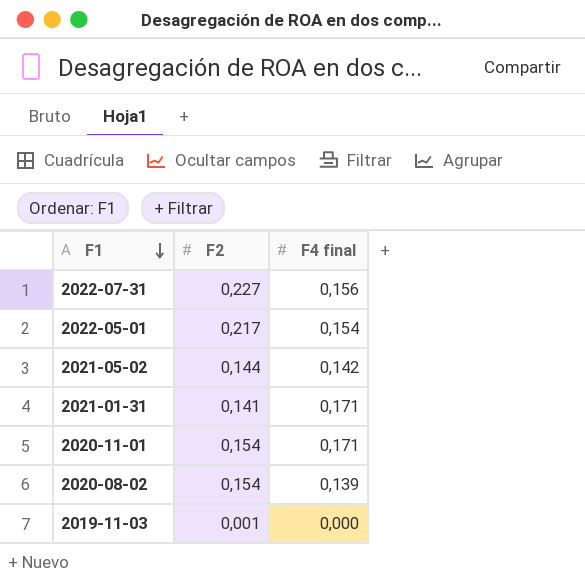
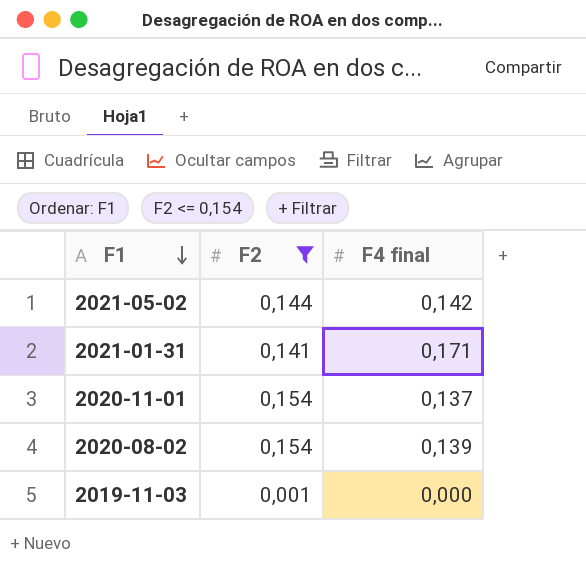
filter: none -> F2 <= 0,154
2020-11-01 | F4 final: 0,171 -> 0,137

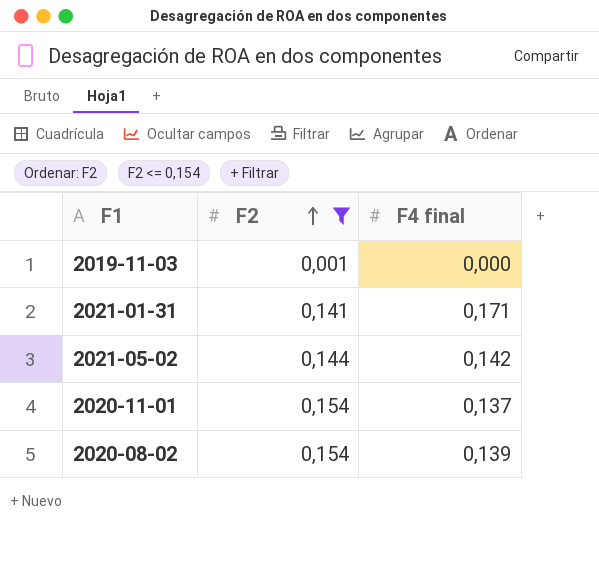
row order: F1 descending -> F2 ascending

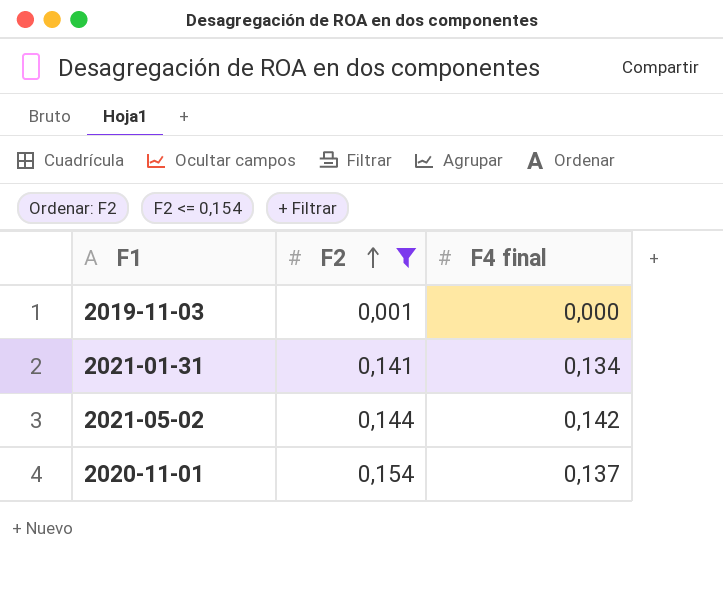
row 2020-08-02: 0,154 | 0,139 -> none
2021-01-31 | F4 final: 0,171 -> 0,134

